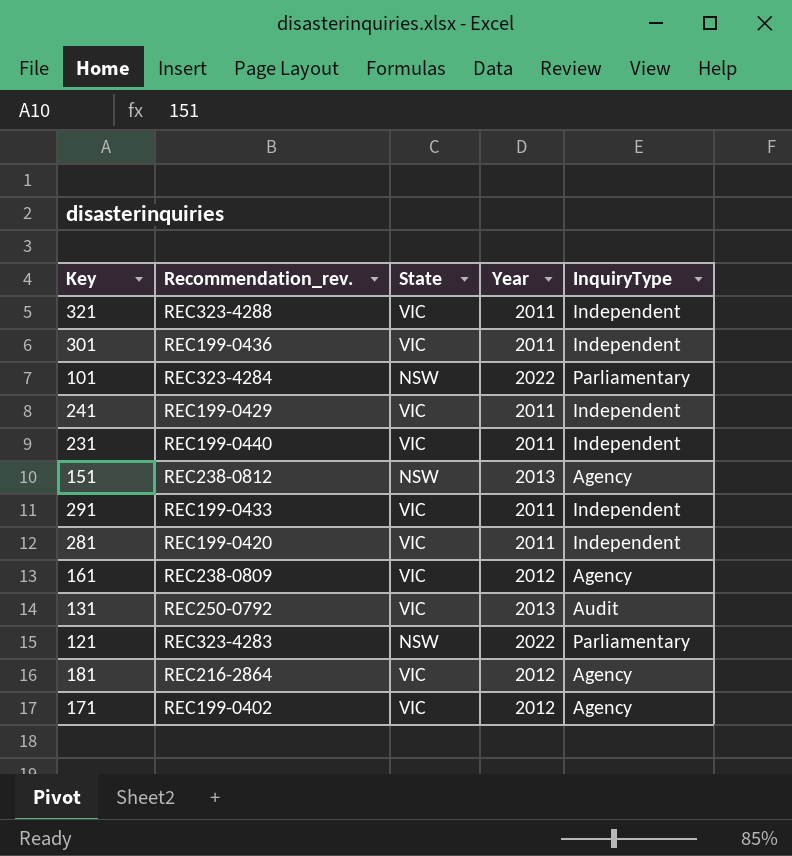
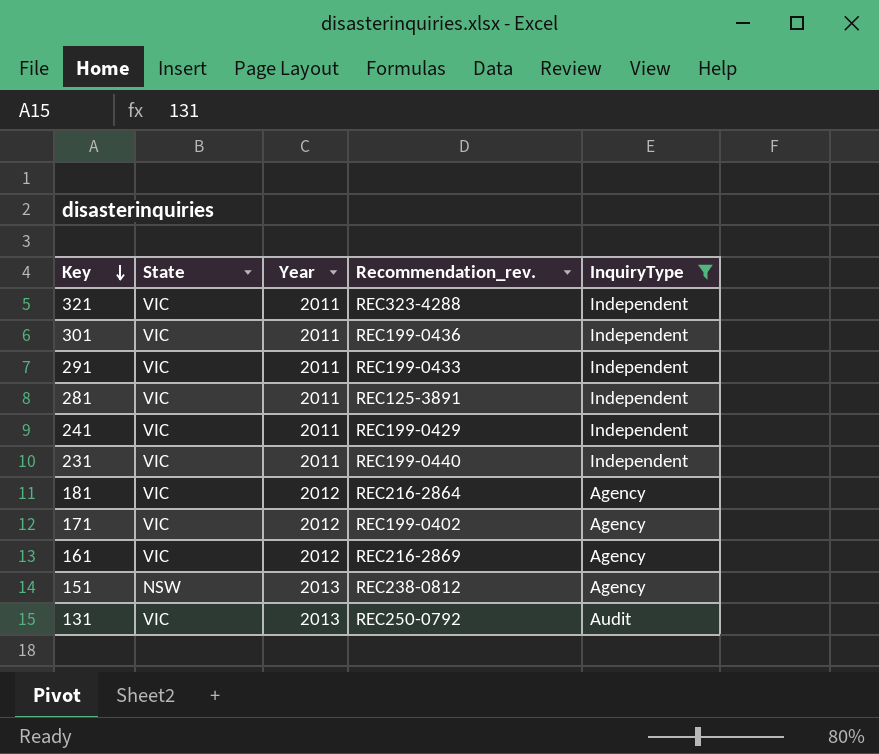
filter: none -> InquiryType != Parliamentary
row order: none -> Key descending
column Recommendation_rev. | position: 2 -> 4
281 | Recommendation_rev.: REC199-0420 -> REC125-3891
161 | Recommendation_rev.: REC238-0809 -> REC216-2869

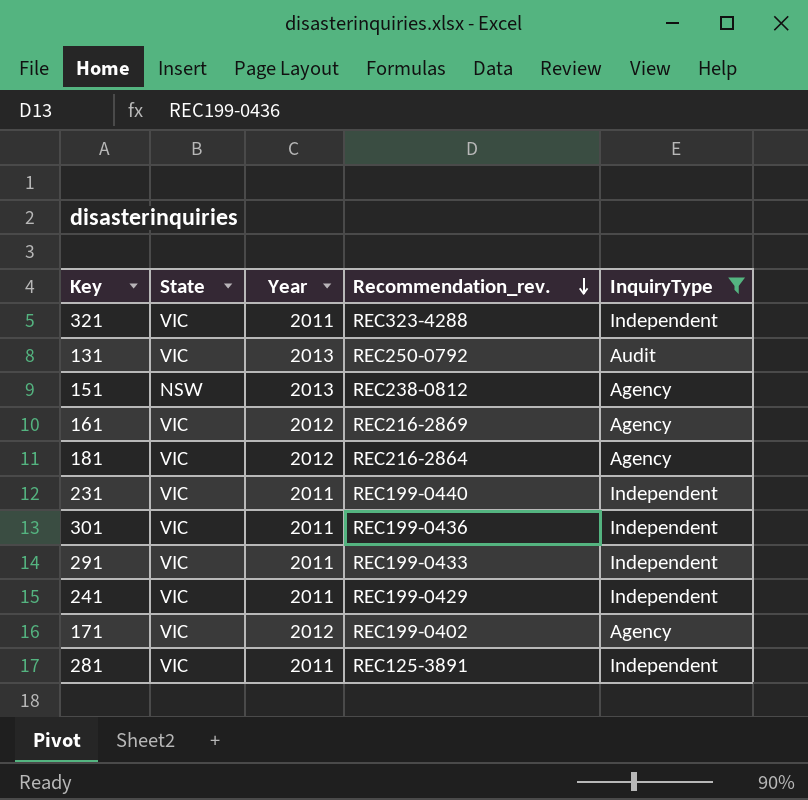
row order: Key descending -> Recommendation_rev. descending

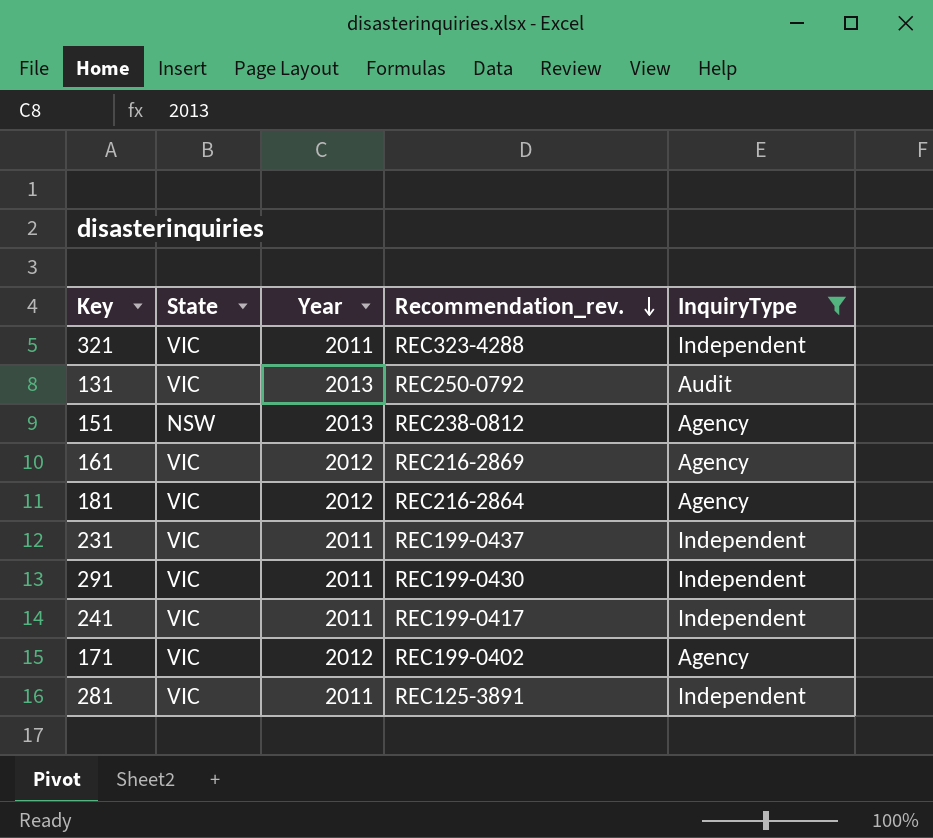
row 301: VIC | 2011 | REC199-0436 | Independent -> none
231 | Recommendation_rev.: REC199-0440 -> REC199-0437
291 | Recommendation_rev.: REC199-0433 -> REC199-0430
241 | Recommendation_rev.: REC199-0429 -> REC199-0417

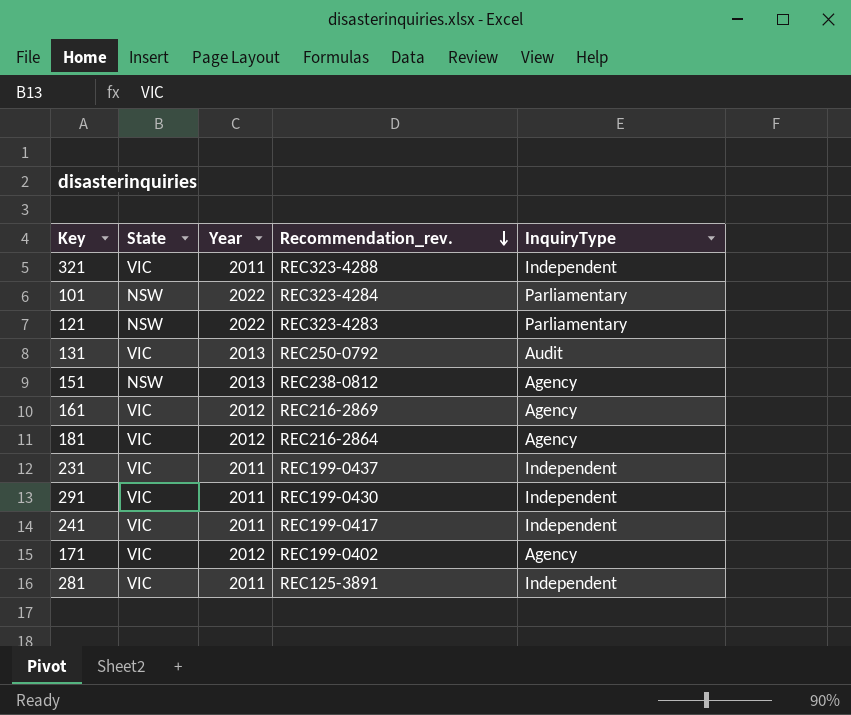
filter: InquiryType != Parliamentary -> none

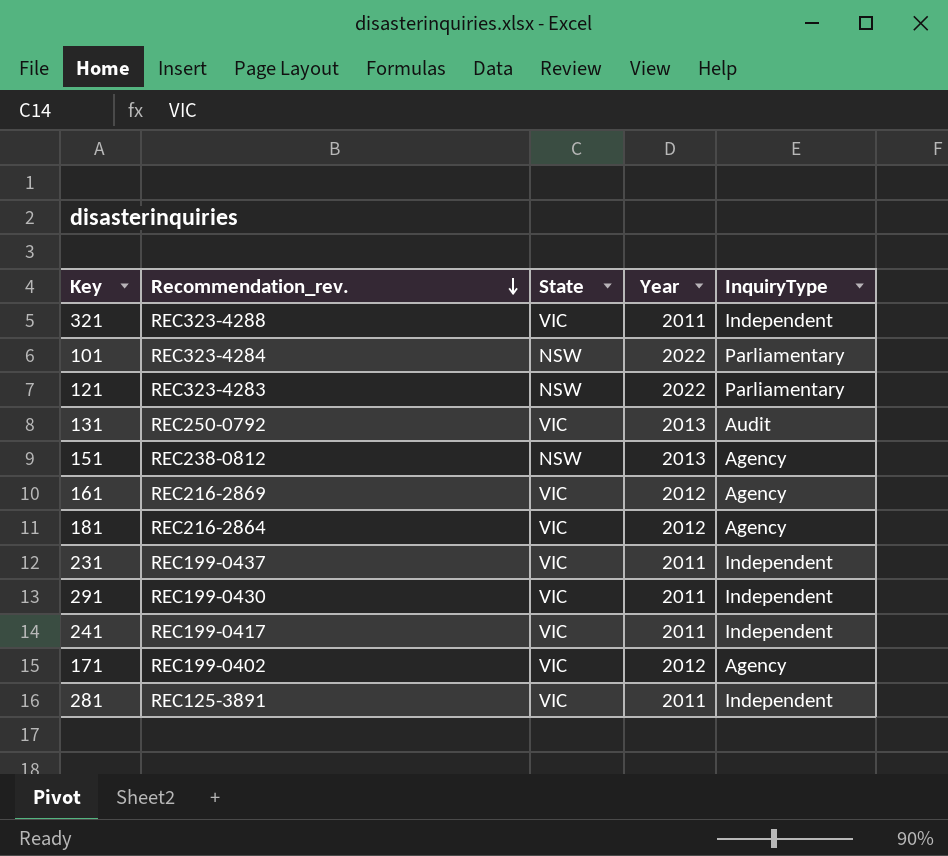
column Recommendation_rev. | position: 4 -> 2

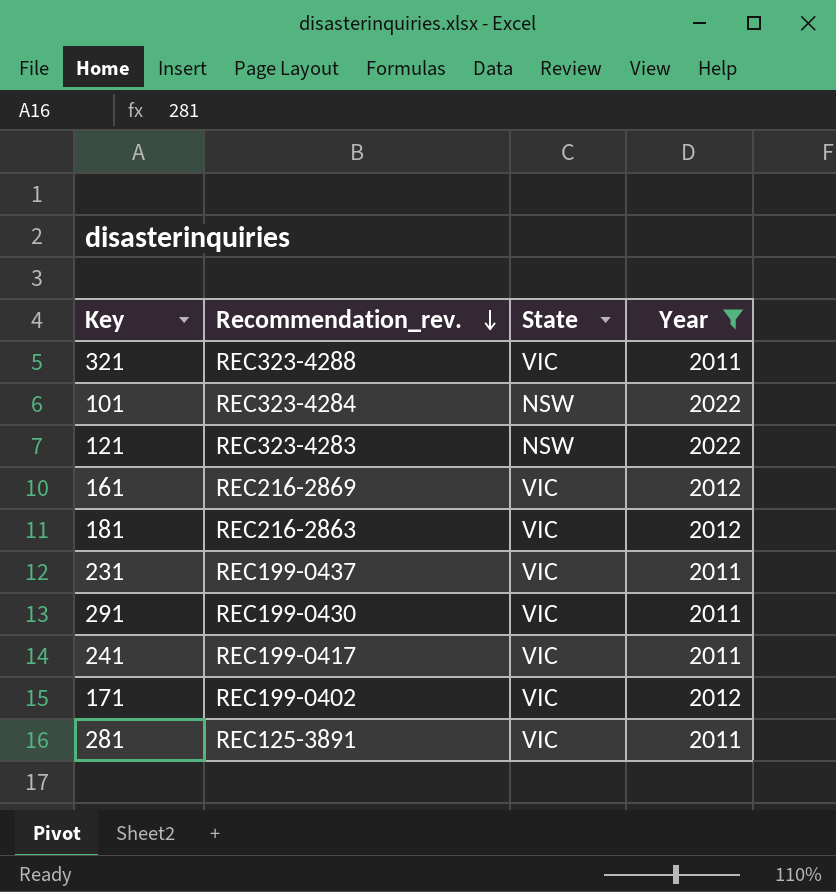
filter: none -> Year != 2013
column InquiryType | position: 5 -> none
181 | Recommendation_rev.: REC216-2864 -> REC216-2863

